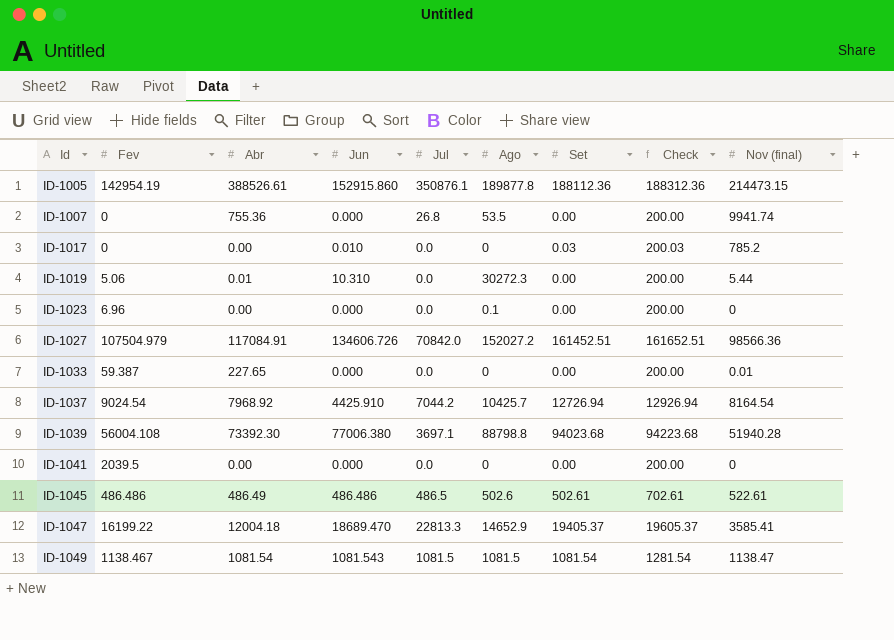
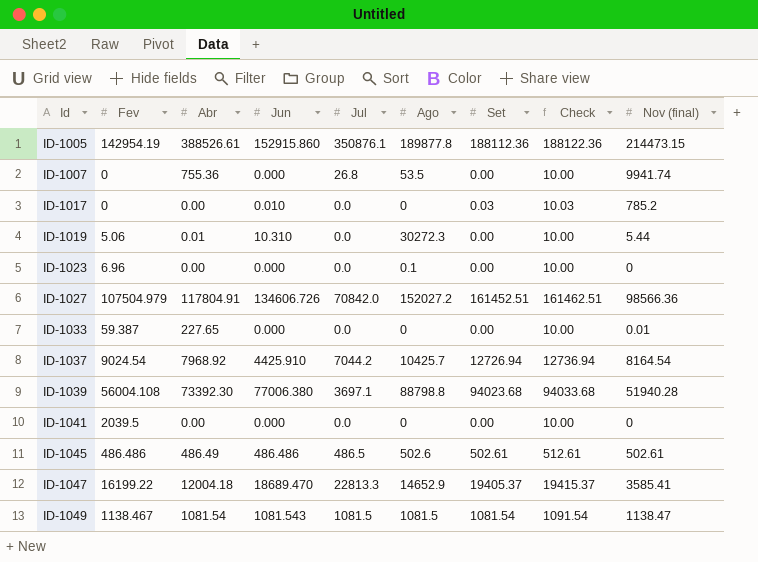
column Check | formula: [Set] + 200 -> [Set] + 10
ID-1027 | Abr: 117084.91 -> 117804.91
ID-1045 | Nov (final): 522.61 -> 502.61

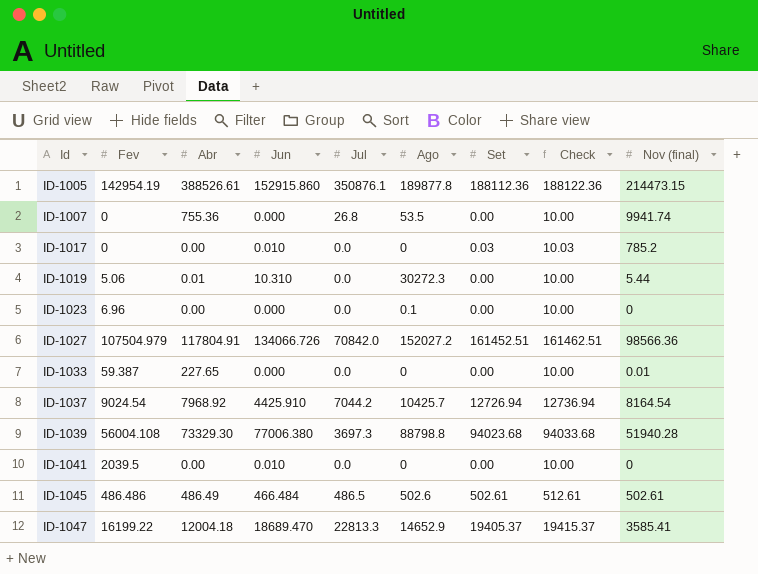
row ID-1049: 1138.467 | 1081.54 | 1081.543 | 1081.5 | 1081.5 | 1081.54 | 1091.54 | 1138.47 -> none
ID-1027 | Jun: 134606.726 -> 134066.726
ID-1039 | Abr: 73392.30 -> 73329.30
ID-1039 | Jul: 3697.1 -> 3697.3
ID-1041 | Jun: 0.000 -> 0.010
ID-1045 | Jun: 486.486 -> 466.484

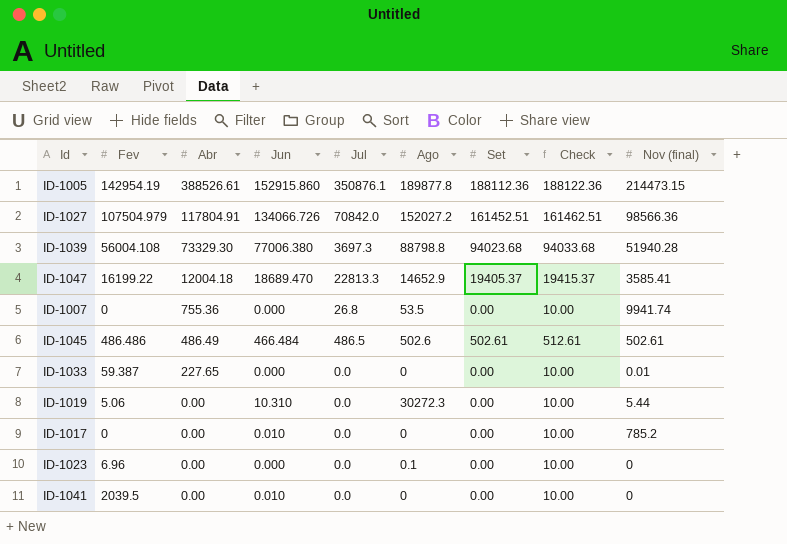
row order: Id ascending -> Abr descending
row ID-1037: 9024.54 | 7968.92 | 4425.910 | 7044.2 | 10425.7 | 12726.94 | 12736.94 | 8164.54 -> none
ID-1019 | Abr: 0.01 -> 0.00
ID-1017 | Set: 0.03 -> 0.00
ID-1017 | Check: 10.03 -> 10.00

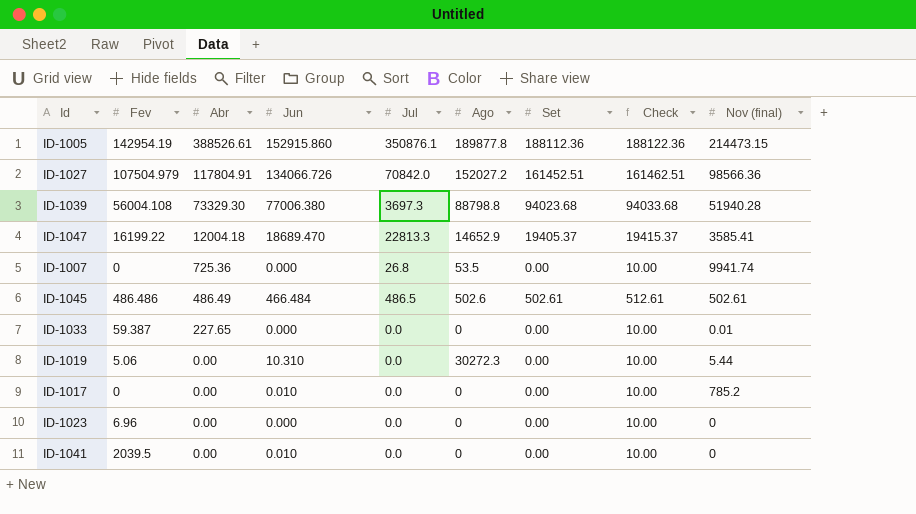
ID-1007 | Abr: 755.36 -> 725.36
ID-1023 | Ago: 0.1 -> 0

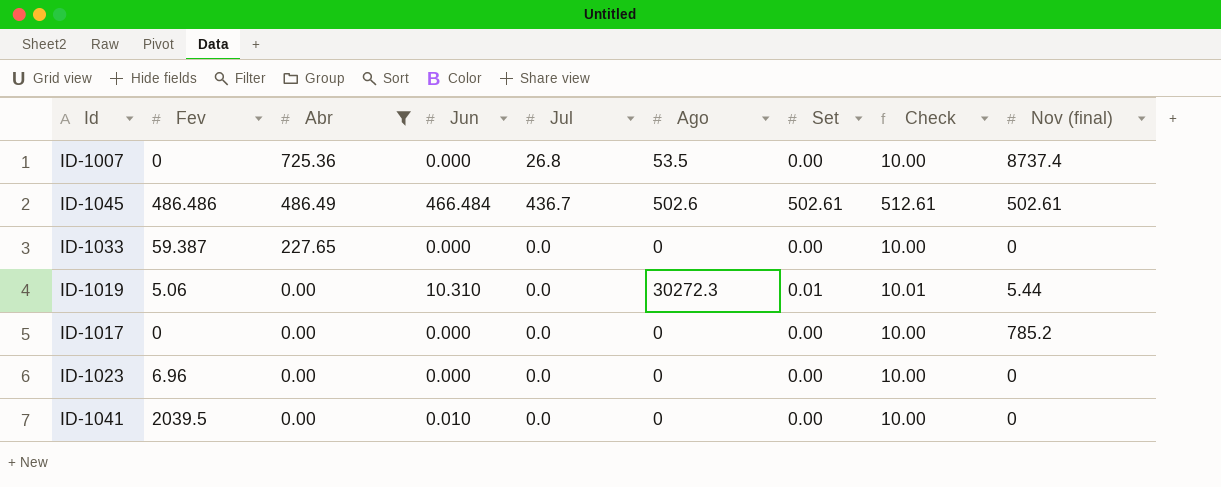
filter: none -> Abr <= 725.36
ID-1007 | Nov (final): 9941.74 -> 8737.4
ID-1045 | Jul: 486.5 -> 436.7
ID-1033 | Nov (final): 0.01 -> 0
ID-1019 | Set: 0.00 -> 0.01
ID-1019 | Check: 10.00 -> 10.01
ID-1017 | Jun: 0.010 -> 0.000

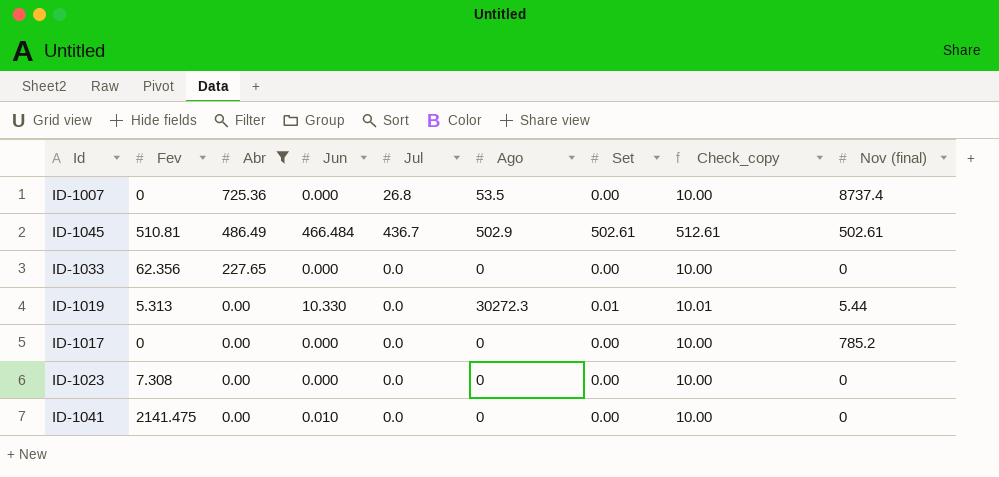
column name: Check -> Check_copy
ID-1045 | Fev: 486.486 -> 510.81
ID-1045 | Ago: 502.6 -> 502.9
ID-1033 | Fev: 59.387 -> 62.356
ID-1019 | Fev: 5.06 -> 5.313
ID-1019 | Jun: 10.310 -> 10.330
ID-1023 | Fev: 6.96 -> 7.308
ID-1041 | Fev: 2039.5 -> 2141.475

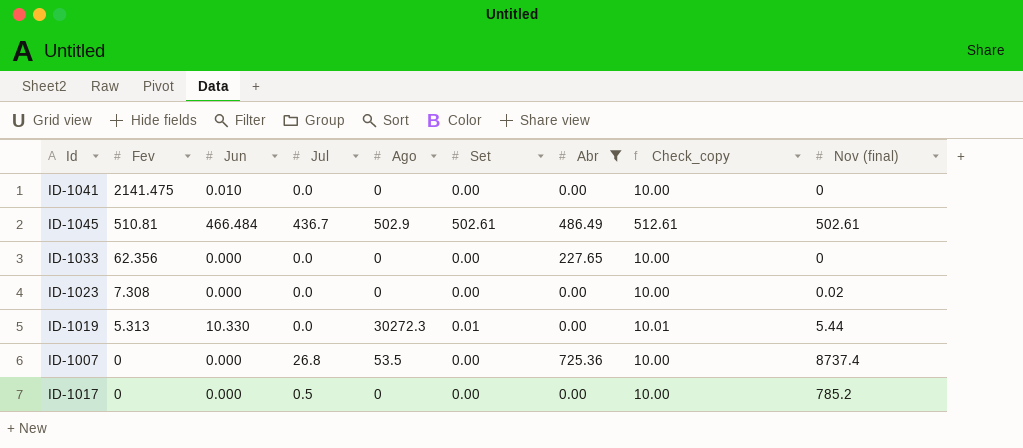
row order: Abr descending -> Fev descending
column Abr | position: 3 -> 7
ID-1023 | Nov (final): 0 -> 0.02
ID-1017 | Jul: 0.0 -> 0.5

